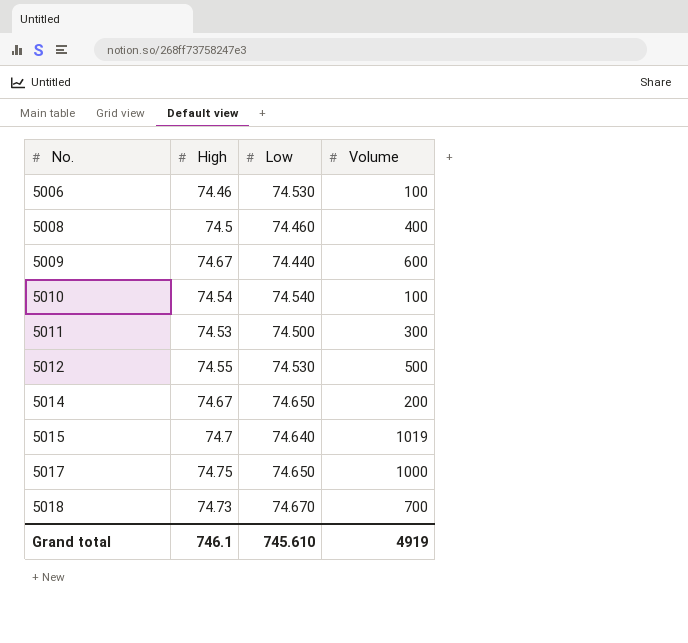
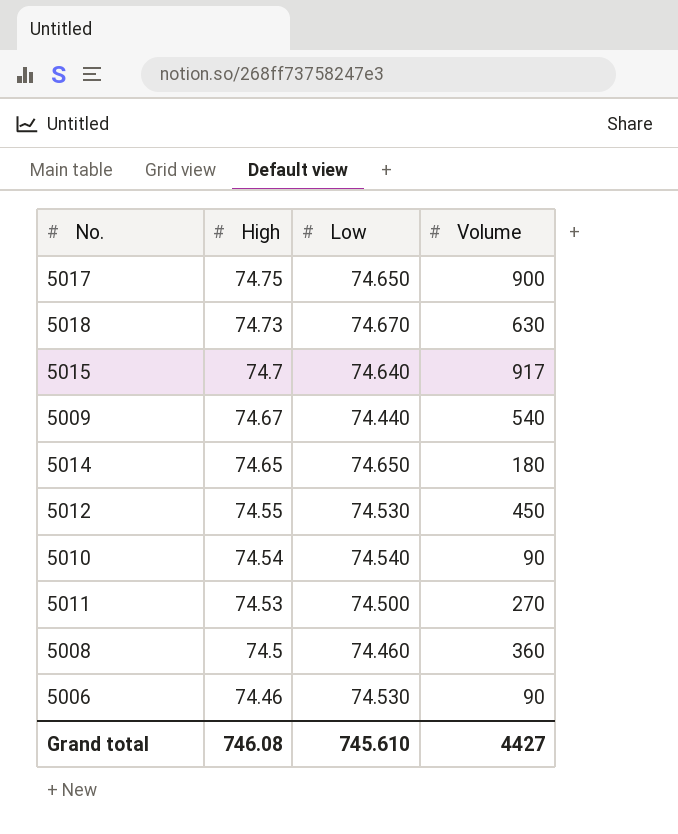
row order: No. ascending -> High descending
5017 | Volume: 1000 -> 900
5018 | Volume: 700 -> 630
5015 | Volume: 1019 -> 917
5009 | Volume: 600 -> 540
5014 | High: 74.67 -> 74.65
5014 | Volume: 200 -> 180
5012 | Volume: 500 -> 450
5010 | Volume: 100 -> 90
5011 | Volume: 300 -> 270
5008 | Volume: 400 -> 360
5006 | Volume: 100 -> 90
Grand total | High: 746.1 -> 746.08
Grand total | Volume: 4919 -> 4427

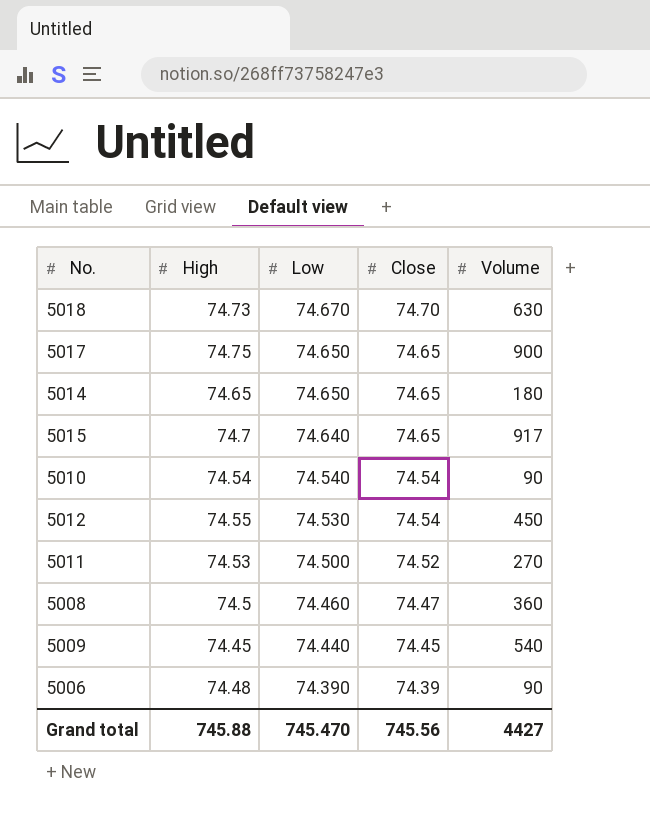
row order: High descending -> Low descending
column Close | position: none -> 4
5009 | High: 74.67 -> 74.45
5006 | High: 74.46 -> 74.48
5006 | Low: 74.530 -> 74.390
Grand total | High: 746.08 -> 745.88
Grand total | Low: 745.610 -> 745.470

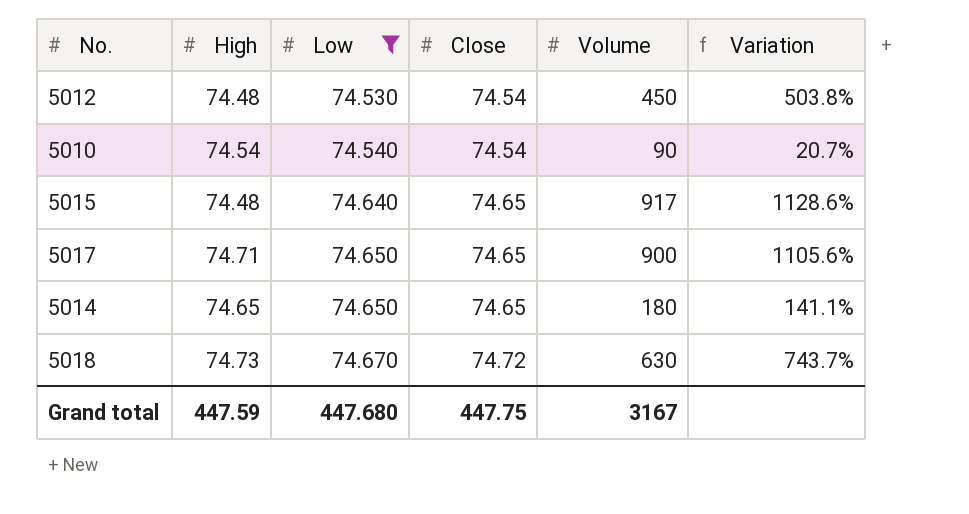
filter: none -> Low >= 74.530
row order: Low descending -> Low ascending
column Variation | formula: none -> ([Volume] - [Low]) / [Low]
5012 | High: 74.55 -> 74.48
5015 | High: 74.7 -> 74.48
5017 | High: 74.75 -> 74.71
5018 | Close: 74.70 -> 74.72
Grand total | High: 745.88 -> 447.59
Grand total | Low: 745.470 -> 447.680
Grand total | Close: 745.56 -> 447.75
Grand total | Volume: 4427 -> 3167

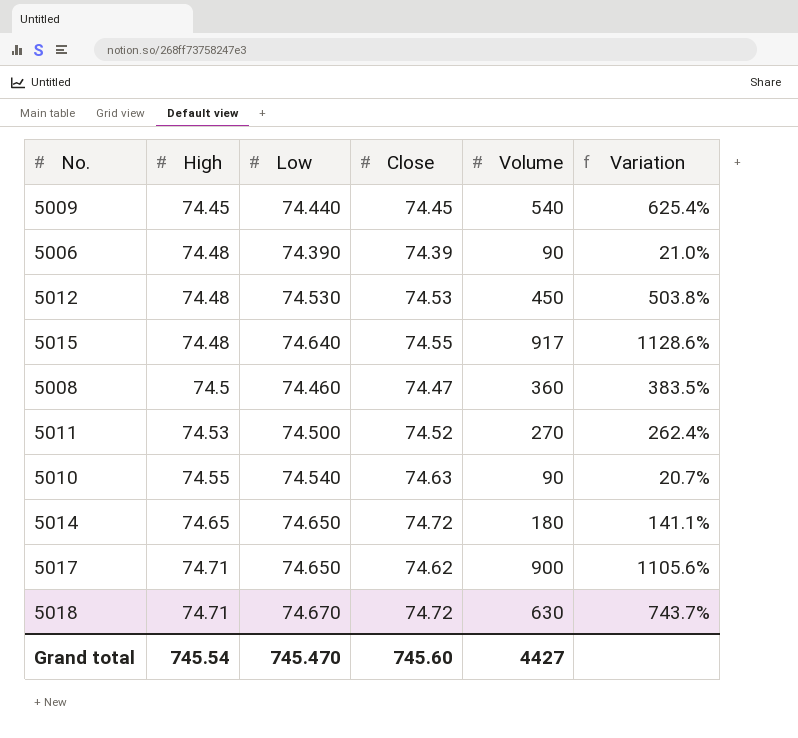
filter: Low >= 74.530 -> none
row order: Low ascending -> High ascending
5012 | Close: 74.54 -> 74.53
5015 | Close: 74.65 -> 74.55
5010 | High: 74.54 -> 74.55
5010 | Close: 74.54 -> 74.63
5014 | Close: 74.65 -> 74.72
5017 | Close: 74.65 -> 74.62
5018 | High: 74.73 -> 74.71
Grand total | High: 447.59 -> 745.54
Grand total | Low: 447.680 -> 745.470
Grand total | Close: 447.75 -> 745.60
Grand total | Volume: 3167 -> 4427

